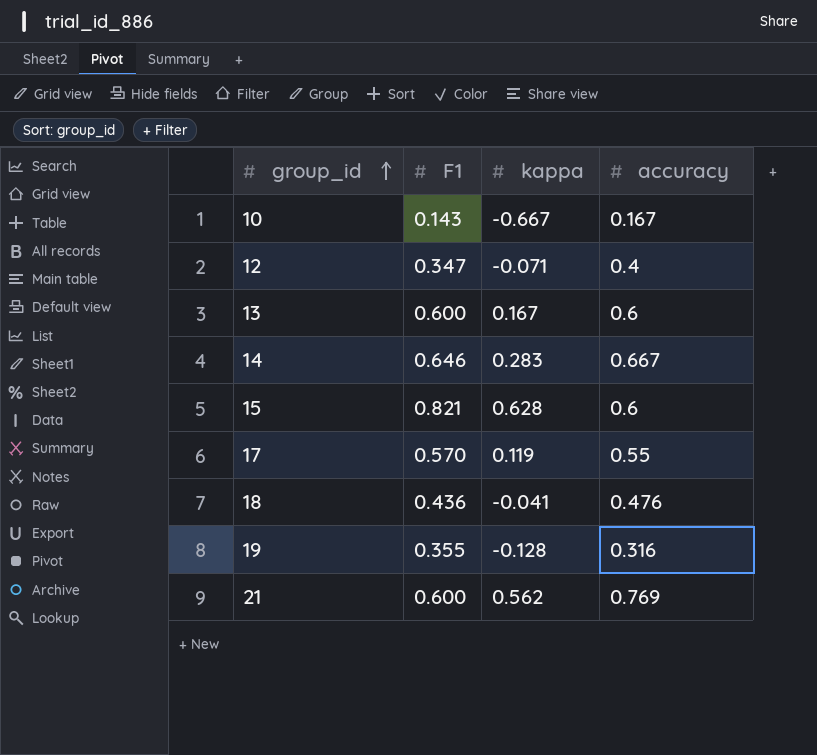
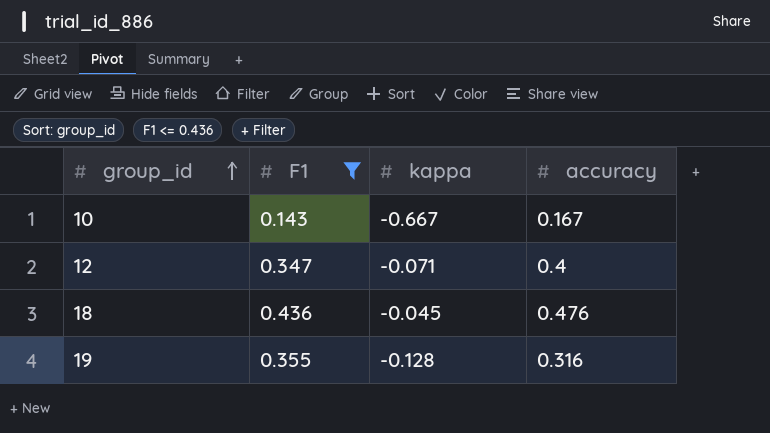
filter: none -> F1 <= 0.436
18 | kappa: -0.041 -> -0.045

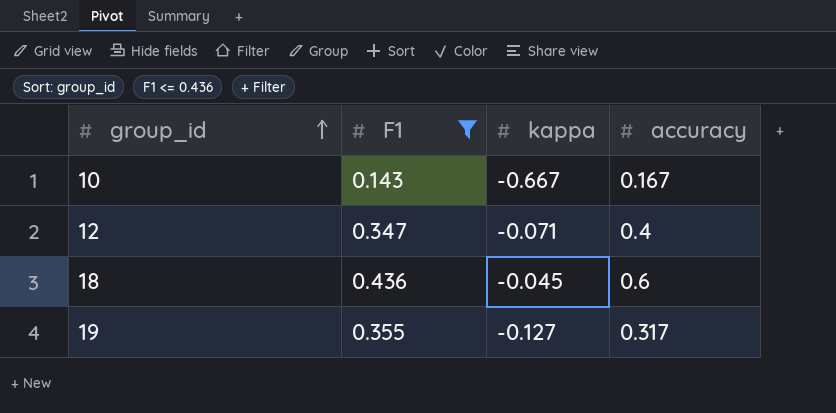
18 | accuracy: 0.476 -> 0.6
19 | kappa: -0.128 -> -0.127
19 | accuracy: 0.316 -> 0.317

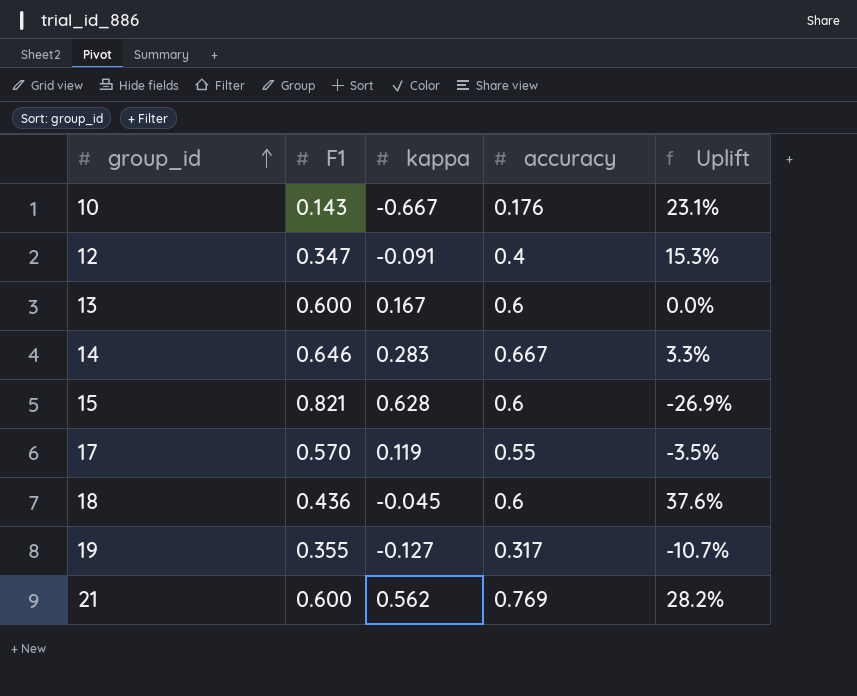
filter: F1 <= 0.436 -> none
column Uplift | formula: none -> ([accuracy] - [F1]) / [F1]
10 | accuracy: 0.167 -> 0.176
12 | kappa: -0.071 -> -0.091

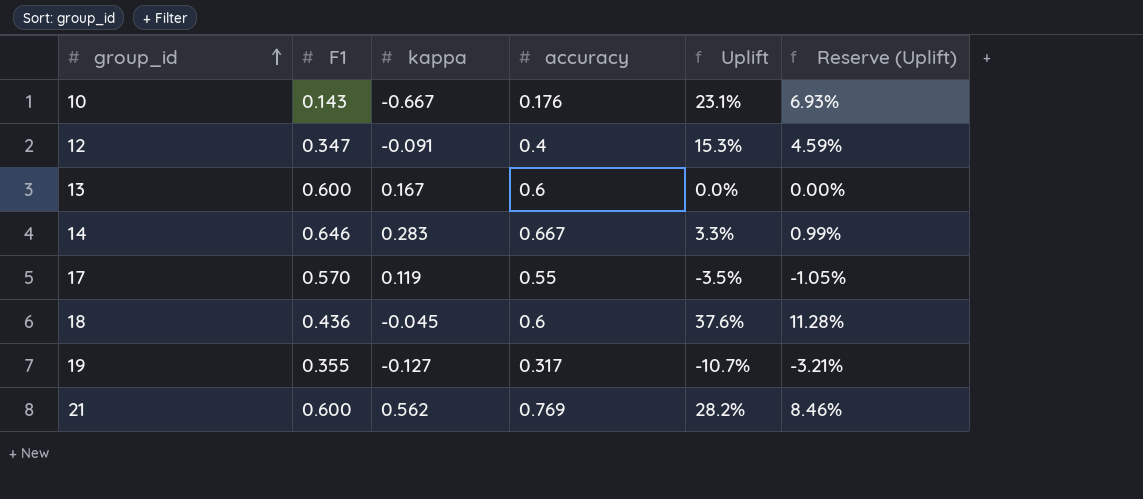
column Reserve (Uplift) | formula: none -> [Uplift] * 0.3
row 15: 0.821 | 0.628 | 0.6 | -26.9% -> none

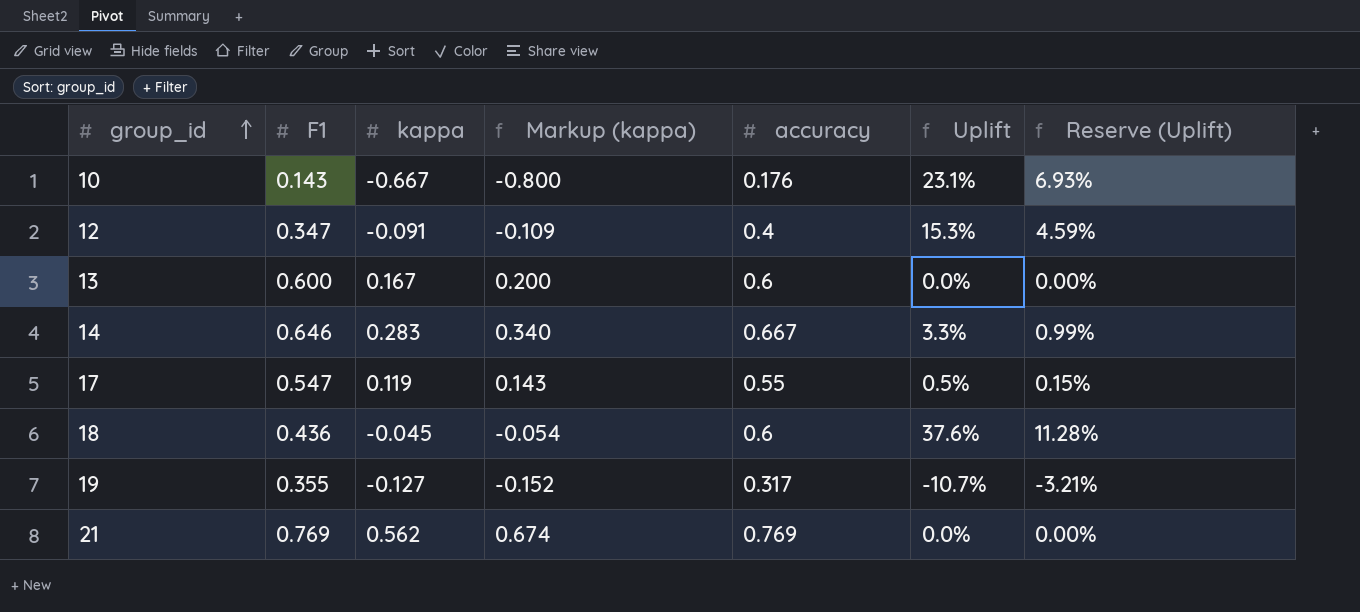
column Markup (kappa) | formula: none -> [kappa] * 1.2
17 | F1: 0.570 -> 0.547
17 | Uplift: -3.5% -> 0.5%
17 | Reserve (Uplift): -1.05% -> 0.15%
21 | F1: 0.600 -> 0.769
21 | Uplift: 28.2% -> 0.0%
21 | Reserve (Uplift): 8.46% -> 0.00%

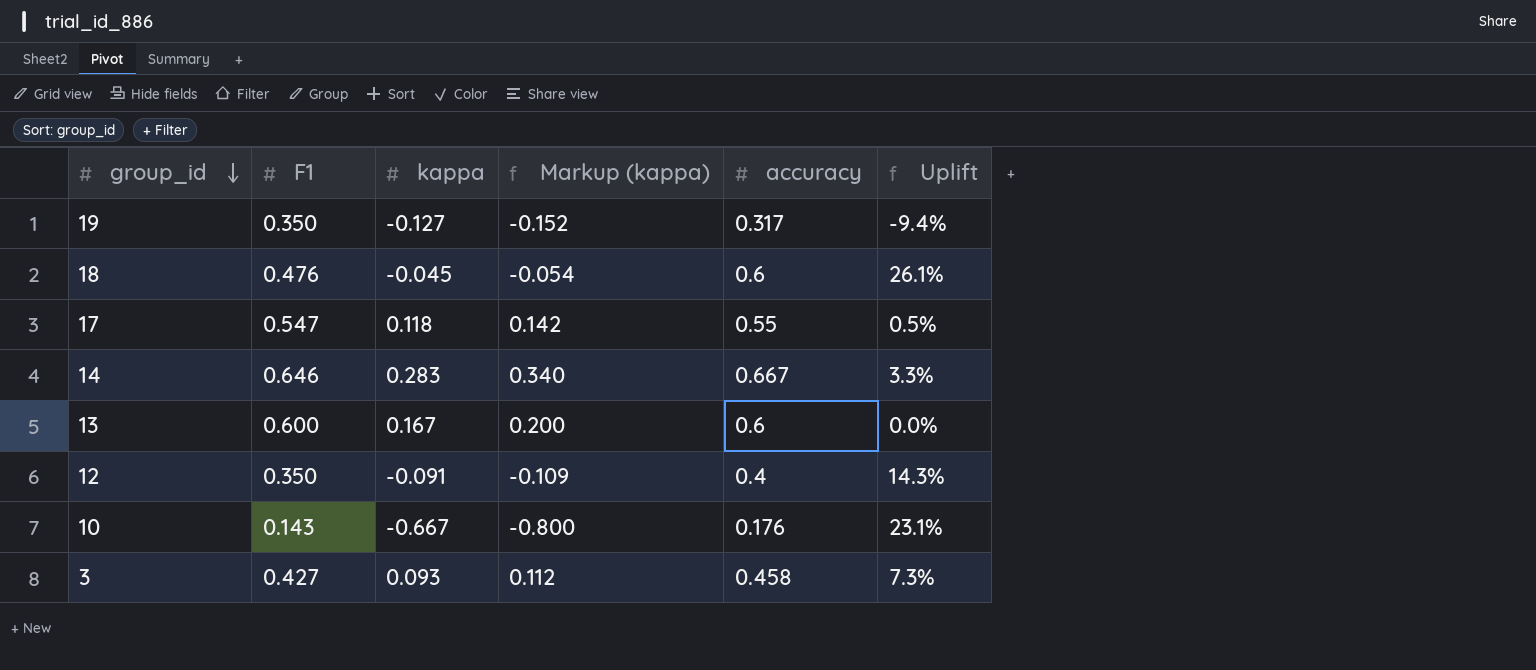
row order: group_id ascending -> group_id descending
column Reserve (Uplift) | formula: [Uplift] * 0.3 -> none
row 21: 0.769 | 0.562 | 0.674 | 0.769 | 0.0% | 0.00% -> none
19 | F1: 0.355 -> 0.350
19 | Uplift: -10.7% -> -9.4%
18 | F1: 0.436 -> 0.476
18 | Uplift: 37.6% -> 26.1%
17 | kappa: 0.119 -> 0.118
17 | Markup (kappa): 0.143 -> 0.142
12 | F1: 0.347 -> 0.350
12 | Uplift: 15.3% -> 14.3%
row 3: none -> 0.427 | 0.093 | 0.112 | 0.458 | 7.3%

